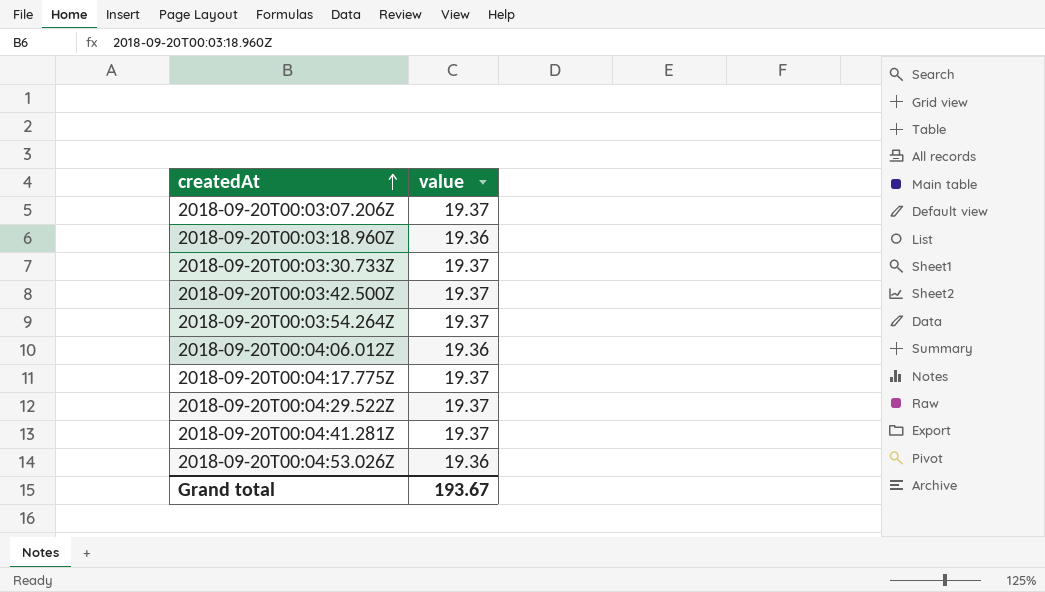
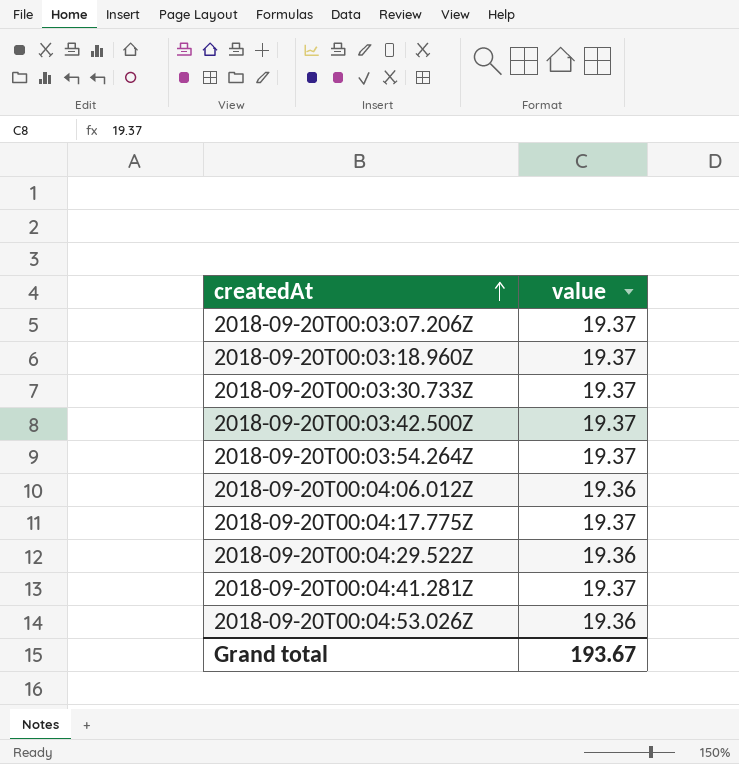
2018-09-20T00:03:18.960Z | value: 19.36 -> 19.37
2018-09-20T00:04:29.522Z | value: 19.37 -> 19.36

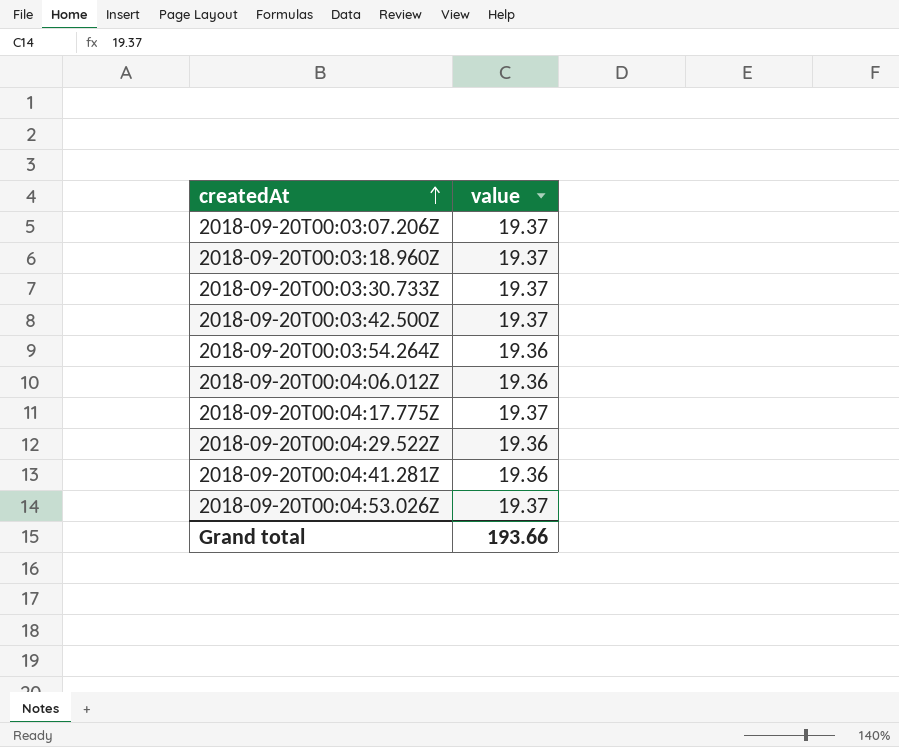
2018-09-20T00:03:54.264Z | value: 19.37 -> 19.36
2018-09-20T00:04:41.281Z | value: 19.37 -> 19.36
2018-09-20T00:04:53.026Z | value: 19.36 -> 19.37
Grand total | value: 193.67 -> 193.66

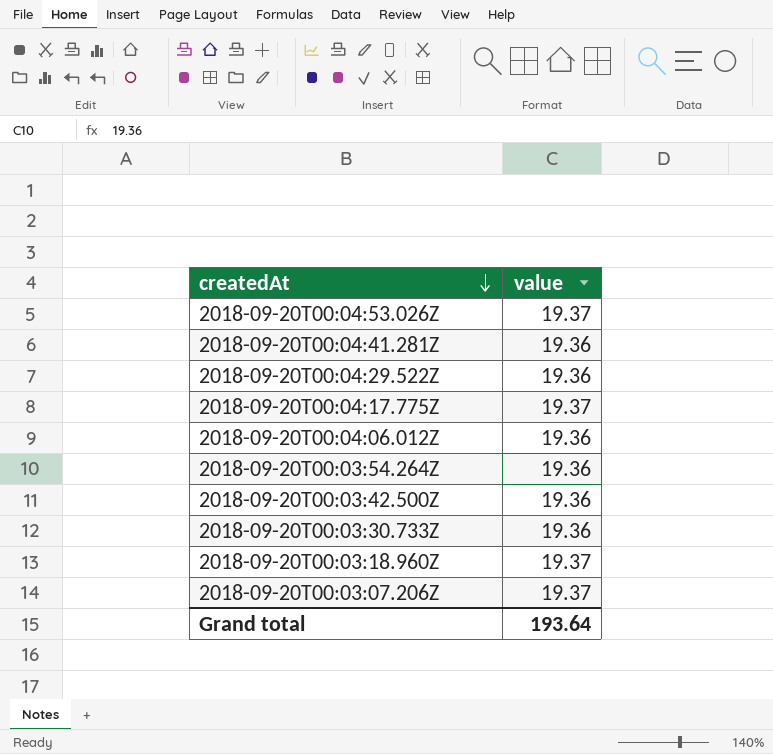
row order: createdAt ascending -> createdAt descending
2018-09-20T00:03:42.500Z | value: 19.37 -> 19.36
2018-09-20T00:03:30.733Z | value: 19.37 -> 19.36
Grand total | value: 193.66 -> 193.64

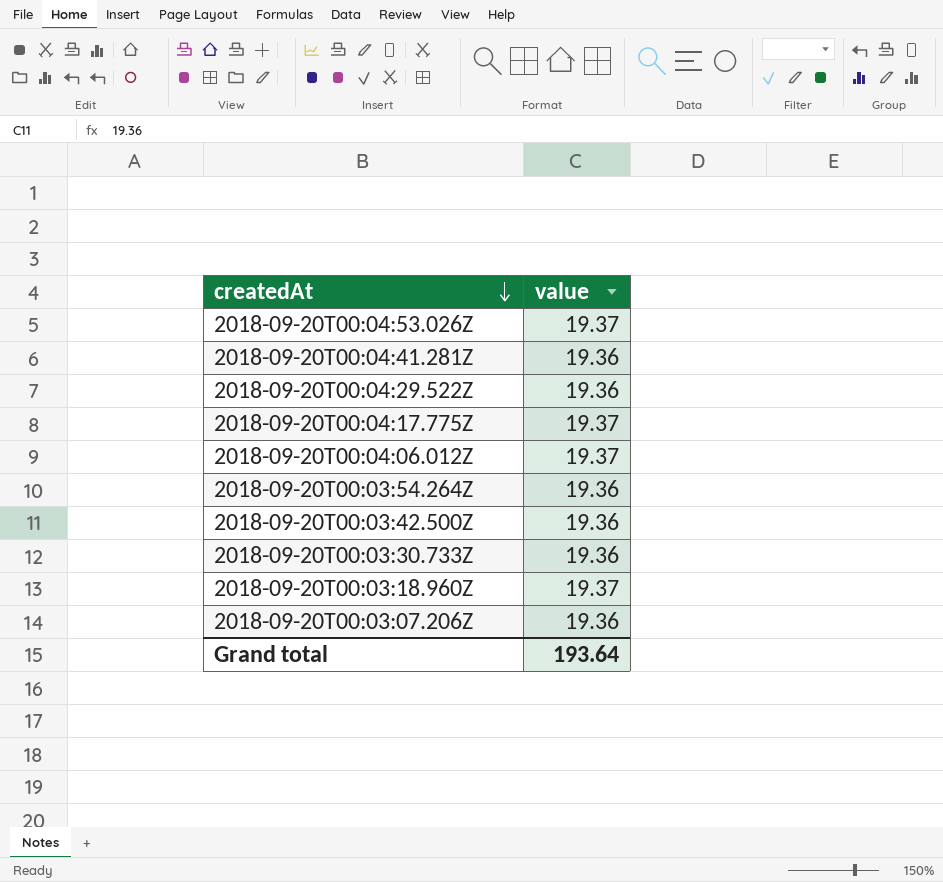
2018-09-20T00:04:06.012Z | value: 19.36 -> 19.37
2018-09-20T00:03:07.206Z | value: 19.37 -> 19.36

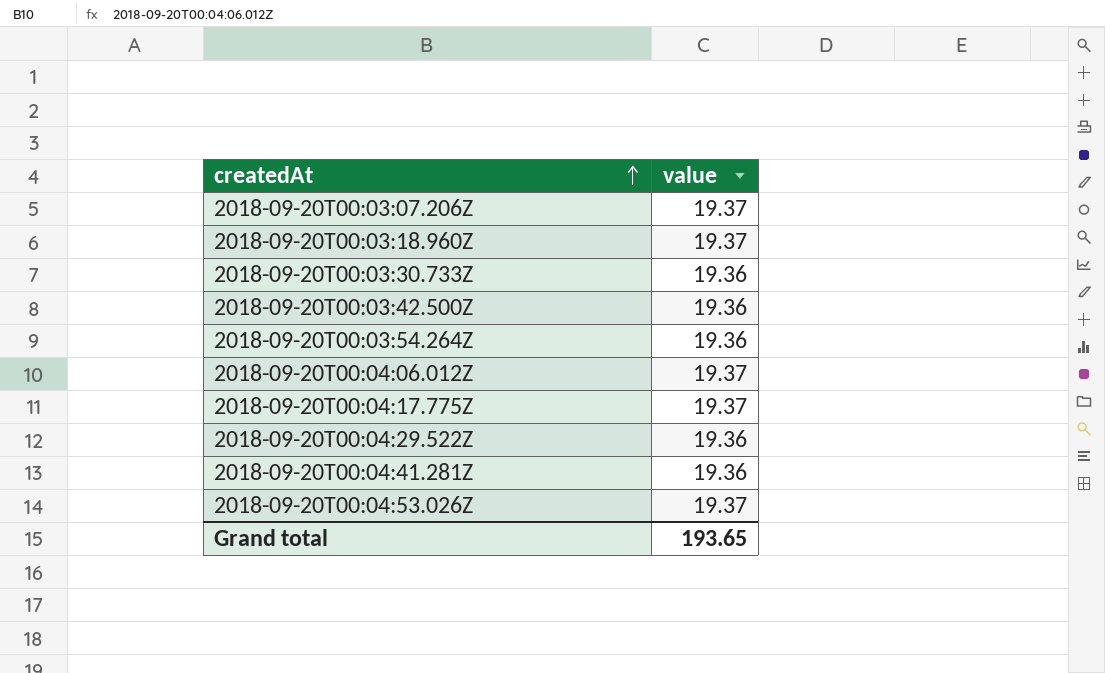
row order: createdAt descending -> createdAt ascending
2018-09-20T00:03:07.206Z | value: 19.36 -> 19.37
Grand total | value: 193.64 -> 193.65

